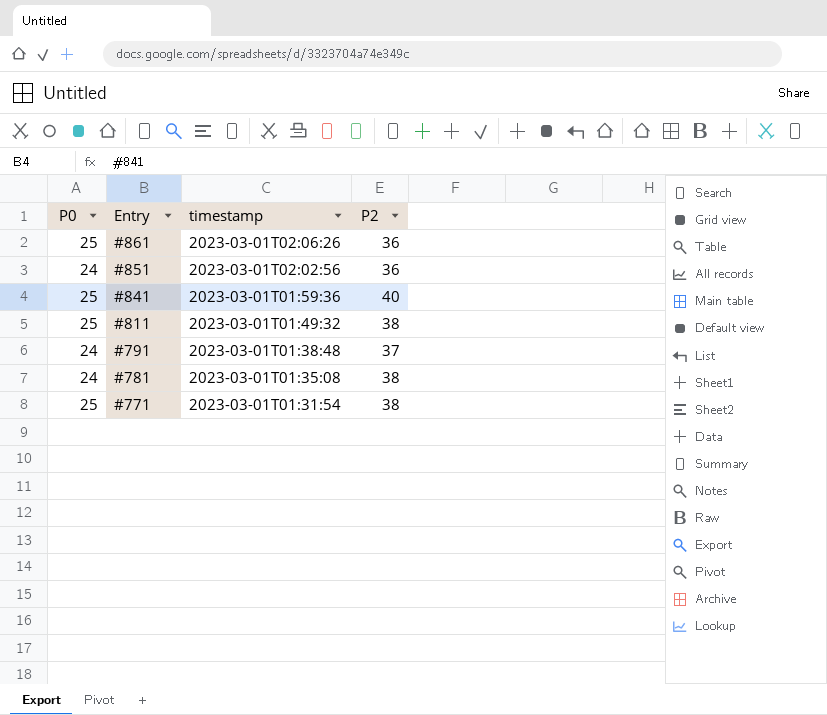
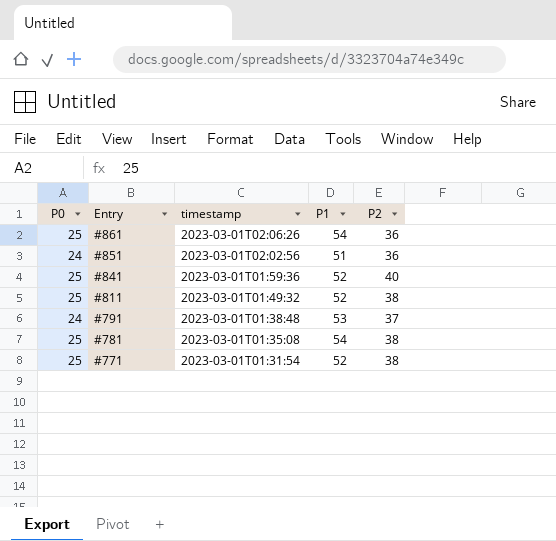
column P1 | position: none -> 4
#781 | P0: 24 -> 25

